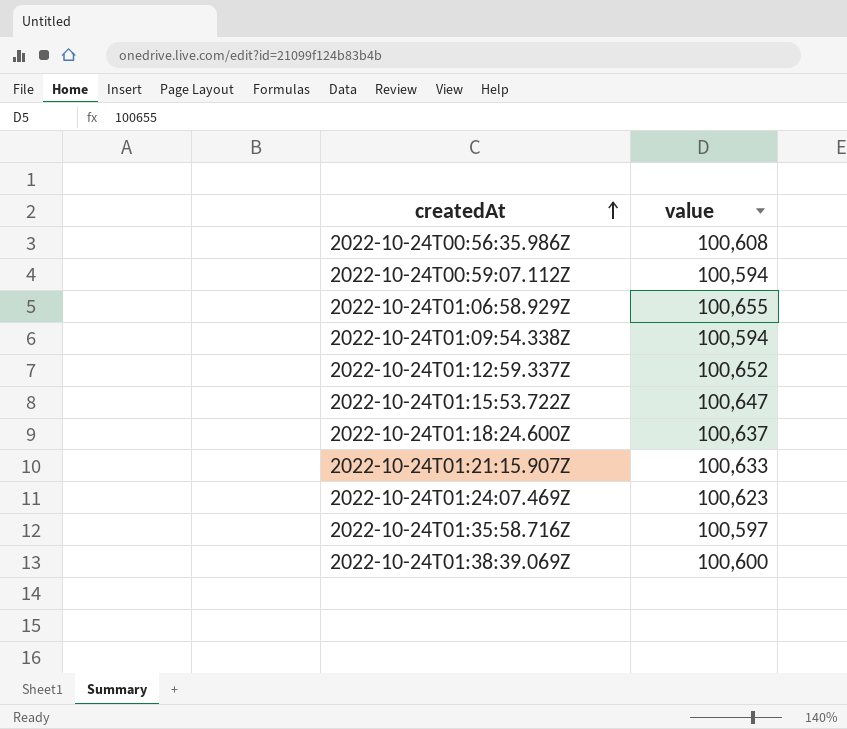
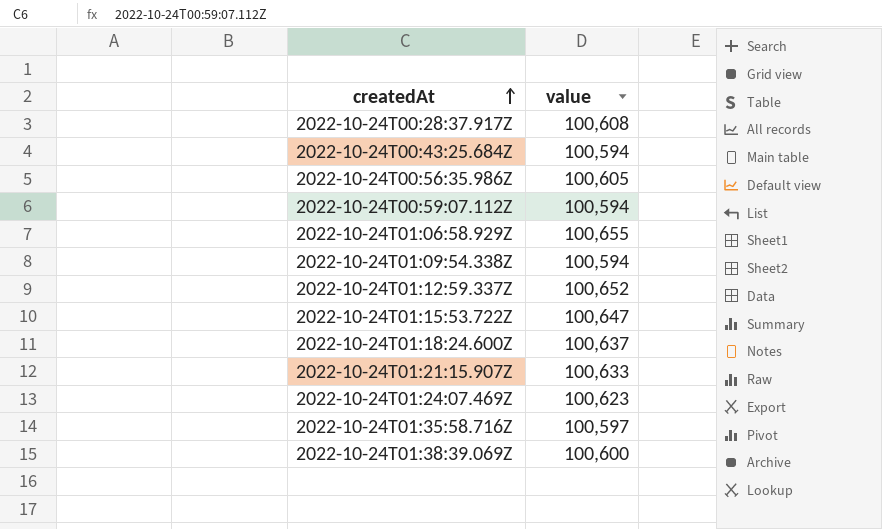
row 2022-10-24T00:28:37.917Z: none -> 100,608
row 2022-10-24T00:43:25.684Z: none -> 100,594
2022-10-24T00:56:35.986Z | value: 100,608 -> 100,605

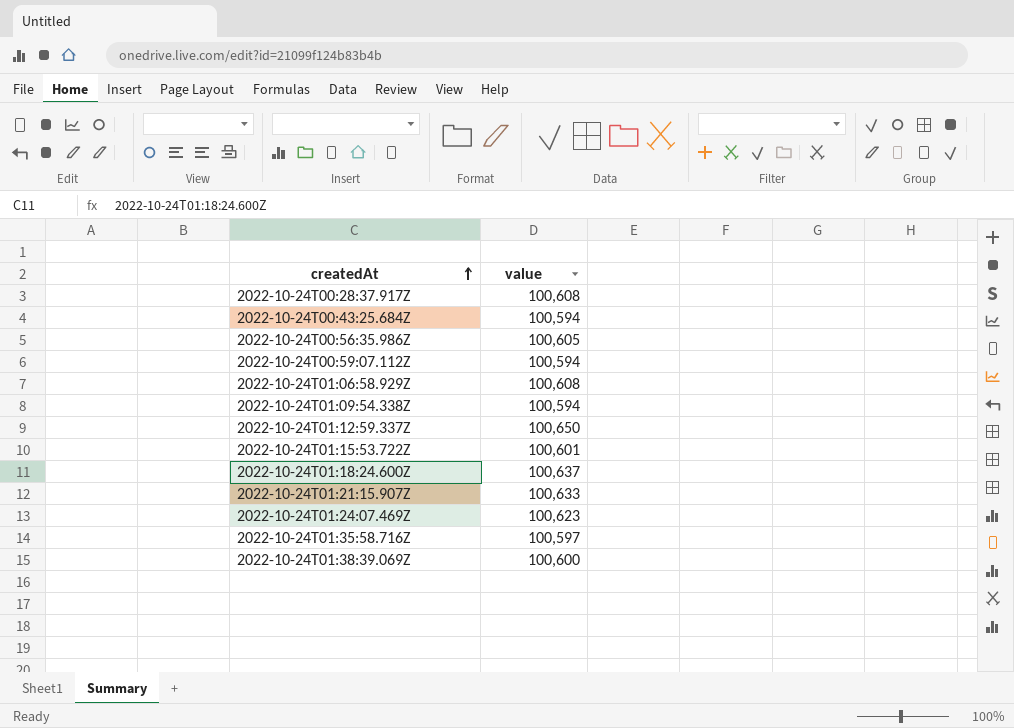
2022-10-24T01:06:58.929Z | value: 100,655 -> 100,608
2022-10-24T01:12:59.337Z | value: 100,652 -> 100,650
2022-10-24T01:15:53.722Z | value: 100,647 -> 100,601

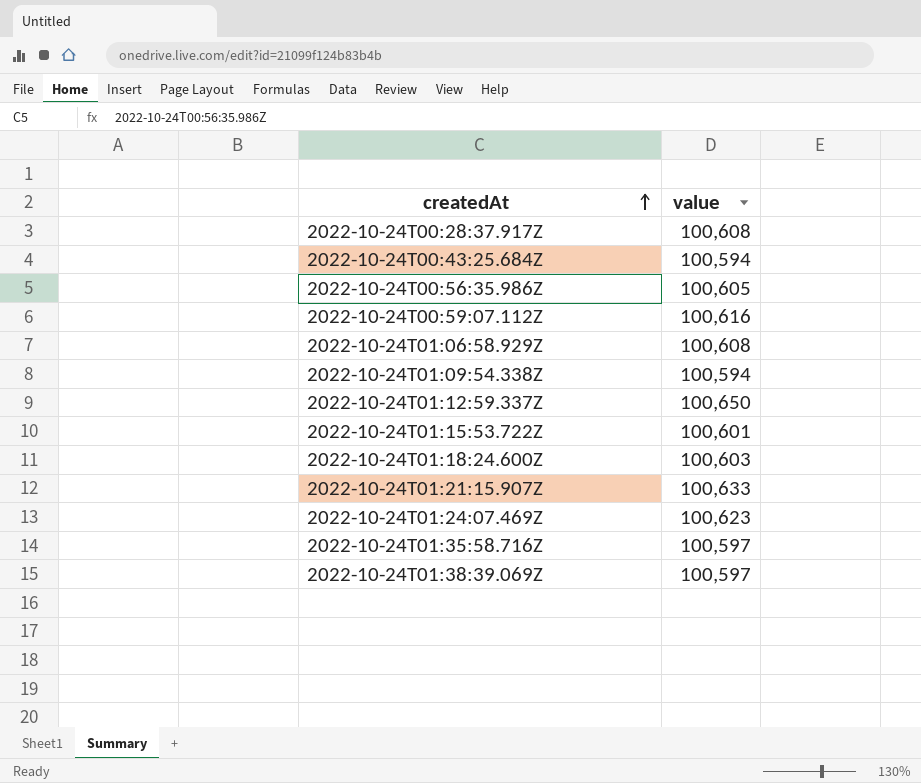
2022-10-24T00:59:07.112Z | value: 100,594 -> 100,616
2022-10-24T01:18:24.600Z | value: 100,637 -> 100,603
2022-10-24T01:38:39.069Z | value: 100,600 -> 100,597

